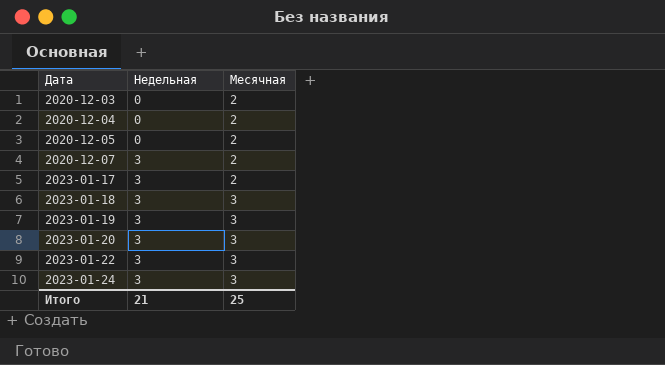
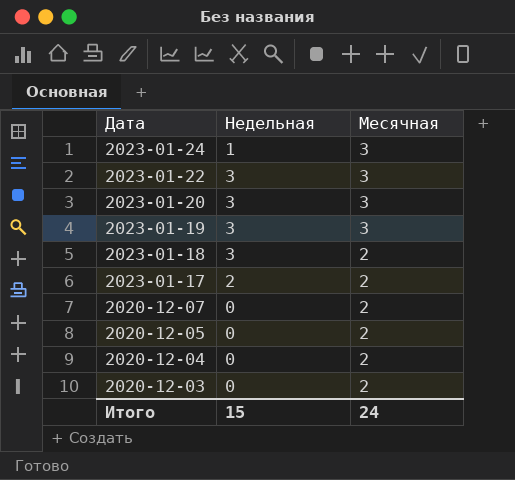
row order: Дата ascending -> Дата descending
2023-01-24 | Недельная: 3 -> 1
2023-01-18 | Месячная: 3 -> 2
2023-01-17 | Недельная: 3 -> 2
2020-12-07 | Недельная: 3 -> 0
Итого | Недельная: 21 -> 15
Итого | Месячная: 25 -> 24

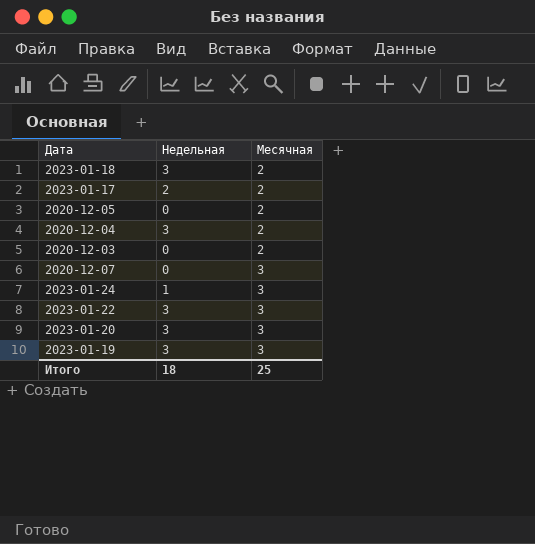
row order: Дата descending -> Месячная ascending
2020-12-04 | Недельная: 0 -> 3
2020-12-07 | Месячная: 2 -> 3
Итого | Недельная: 15 -> 18
Итого | Месячная: 24 -> 25

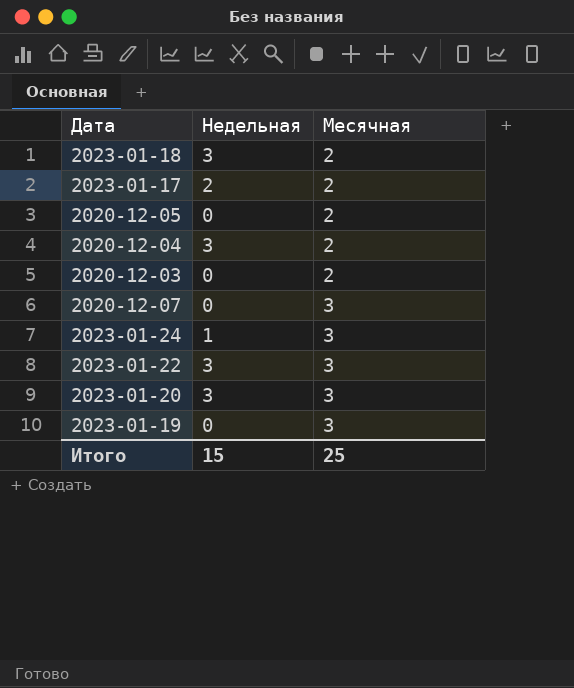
2023-01-19 | Недельная: 3 -> 0
Итого | Недельная: 18 -> 15

